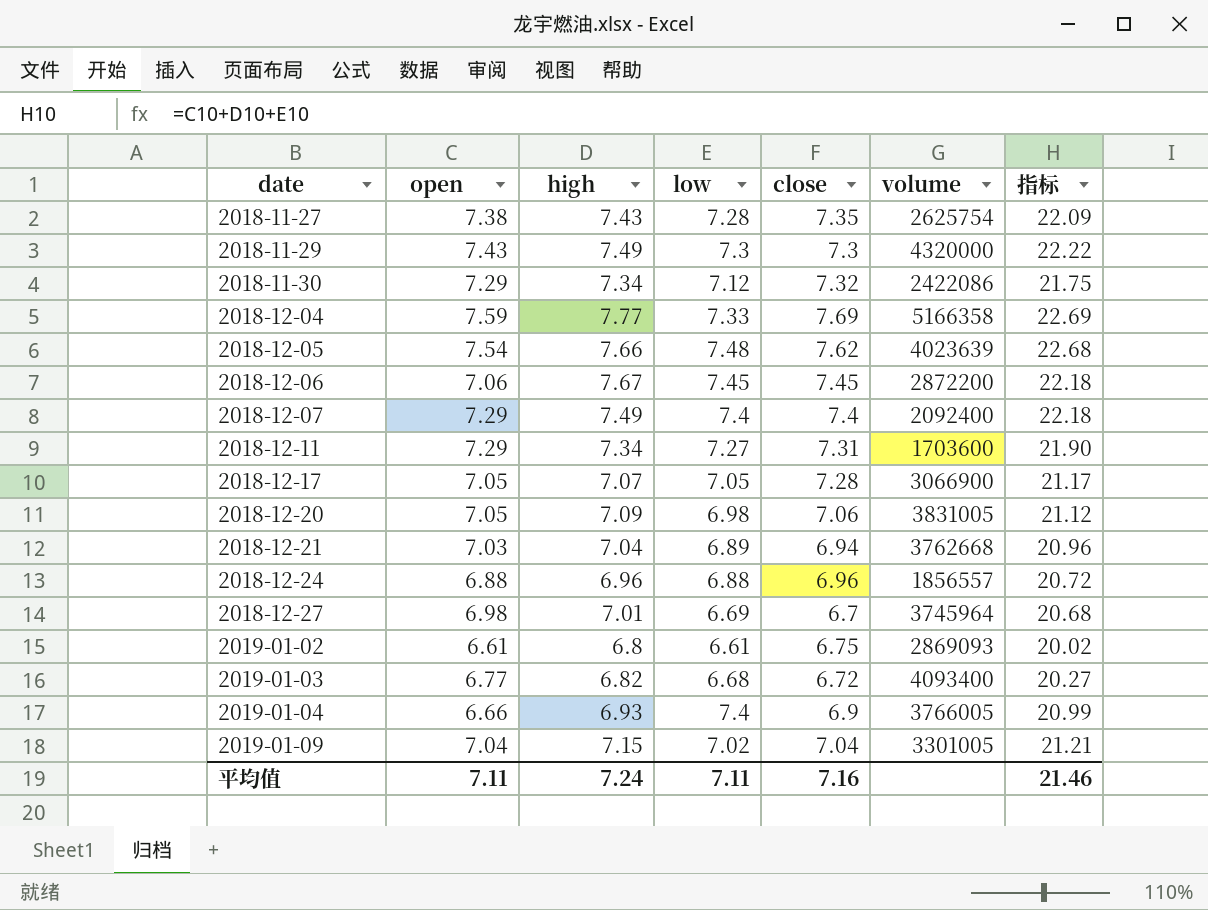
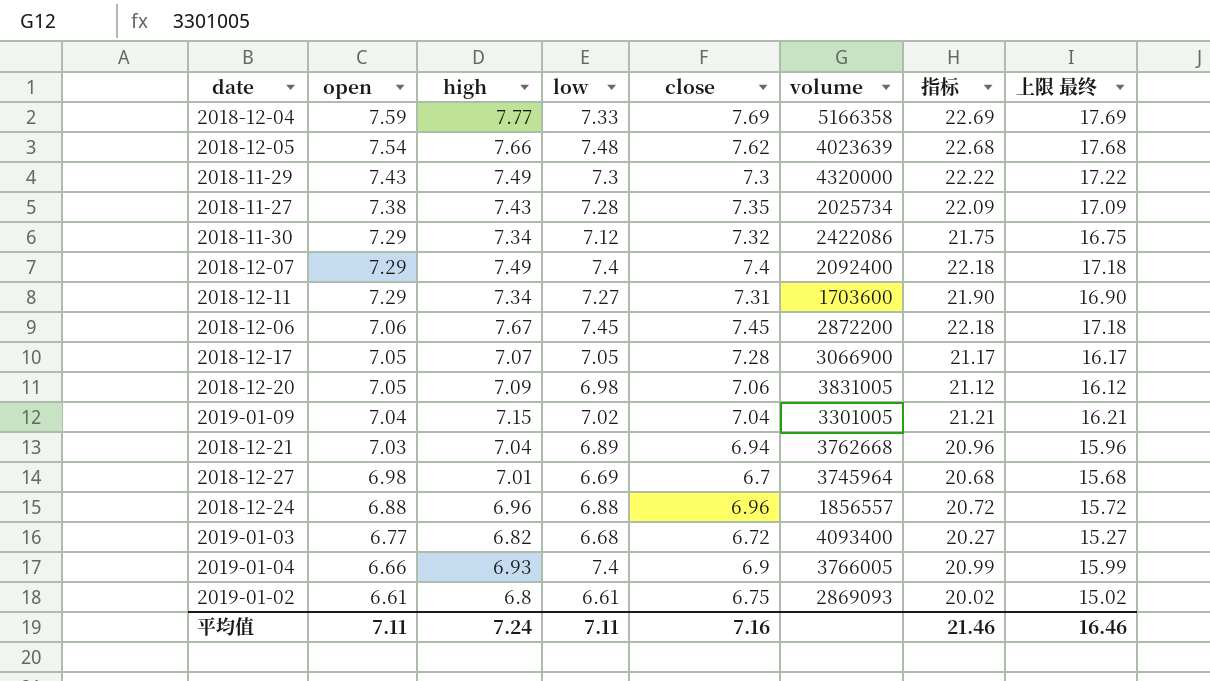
row order: date ascending -> open descending
column 上限 最终 | formula: none -> [指标] - 5
2018-11-27 | volume: 2625754 -> 2025734

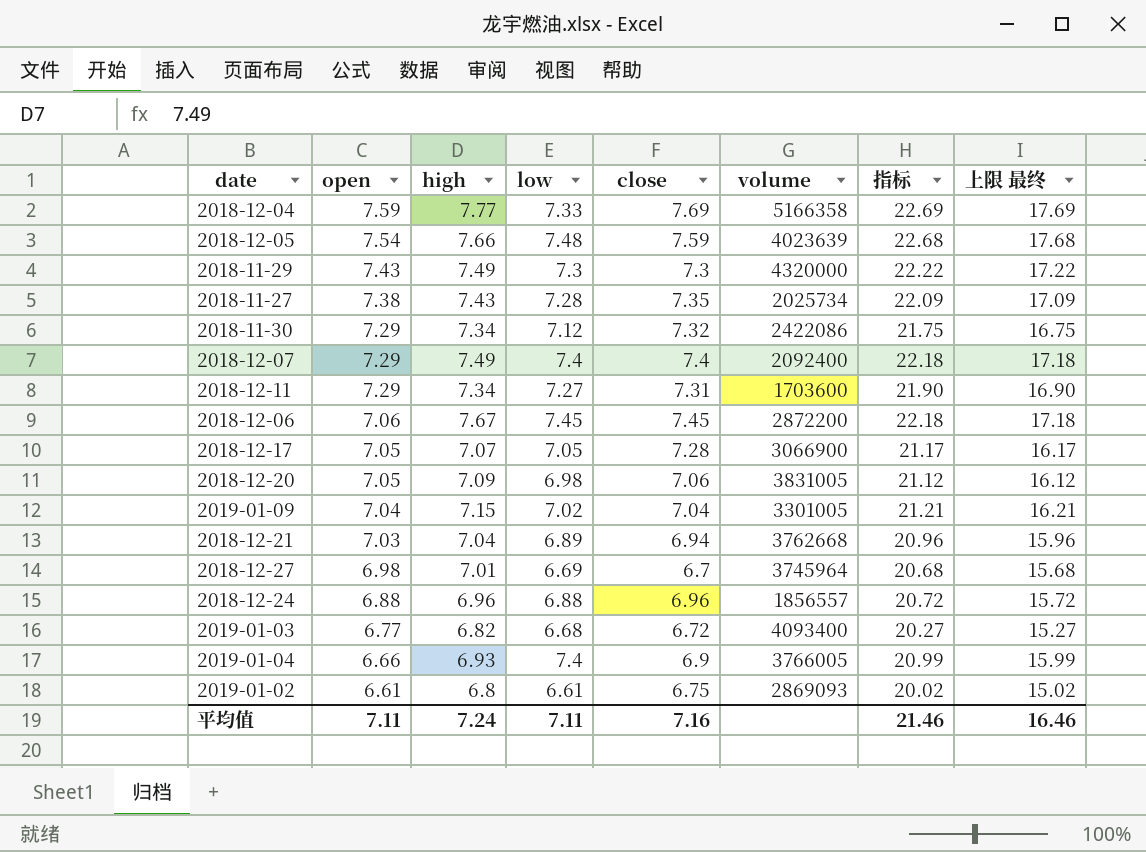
2018-12-05 | close: 7.62 -> 7.59

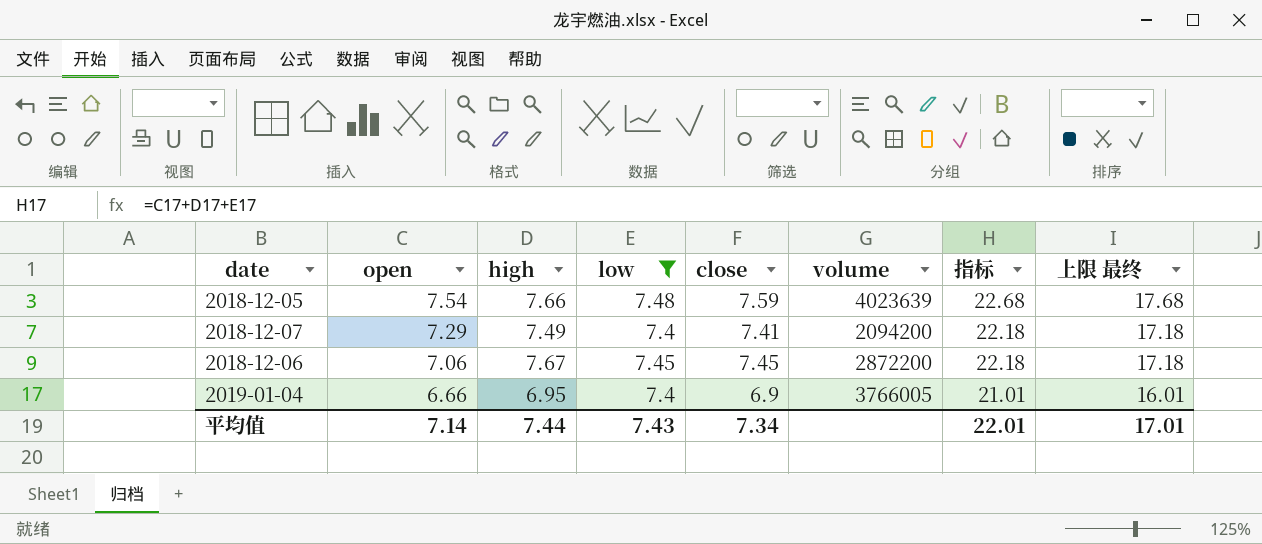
filter: none -> low >= 7.4
2018-12-07 | close: 7.4 -> 7.41
2018-12-07 | volume: 2092400 -> 2094200
2019-01-04 | high: 6.93 -> 6.95
2019-01-04 | 指标: 20.99 -> 21.01
2019-01-04 | 上限 最终: 15.99 -> 16.01
平均值 | open: 7.11 -> 7.14
平均值 | high: 7.24 -> 7.44
平均值 | low: 7.11 -> 7.43
平均值 | close: 7.16 -> 7.34
平均值 | 指标: 21.46 -> 22.01
平均值 | 上限 最终: 16.46 -> 17.01

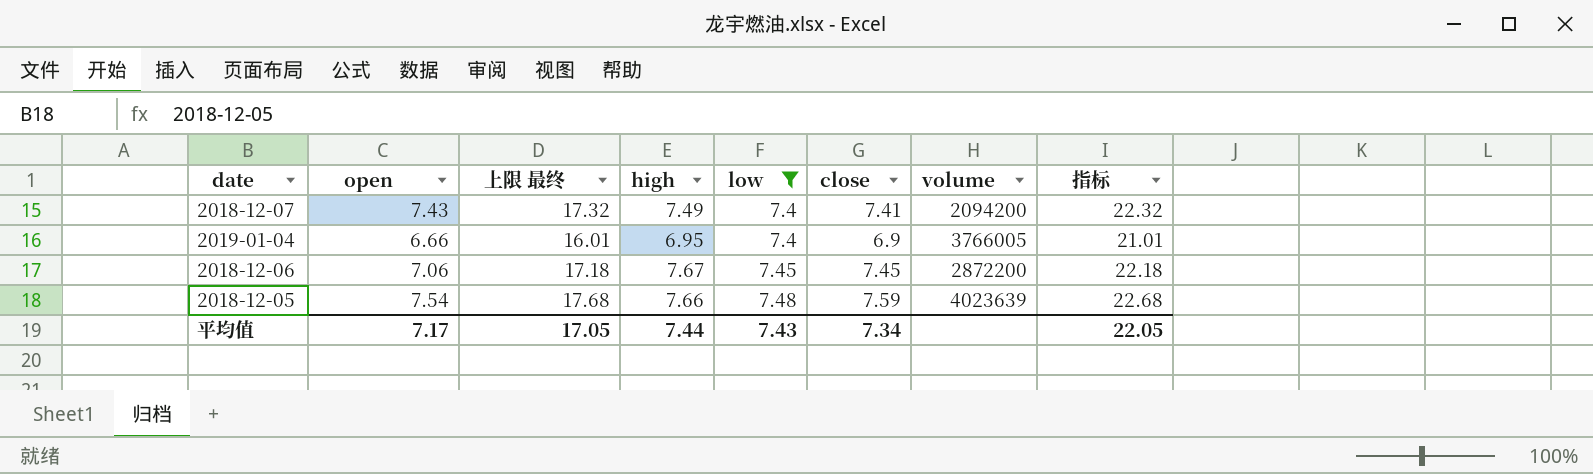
row order: open descending -> low ascending
column 上限 最终 | position: 8 -> 3
2018-12-07 | open: 7.29 -> 7.43
2018-12-07 | 上限 最终: 17.18 -> 17.32
2018-12-07 | 指标: 22.18 -> 22.32
平均值 | open: 7.14 -> 7.17
平均值 | 上限 最终: 17.01 -> 17.05
平均值 | 指标: 22.01 -> 22.05

